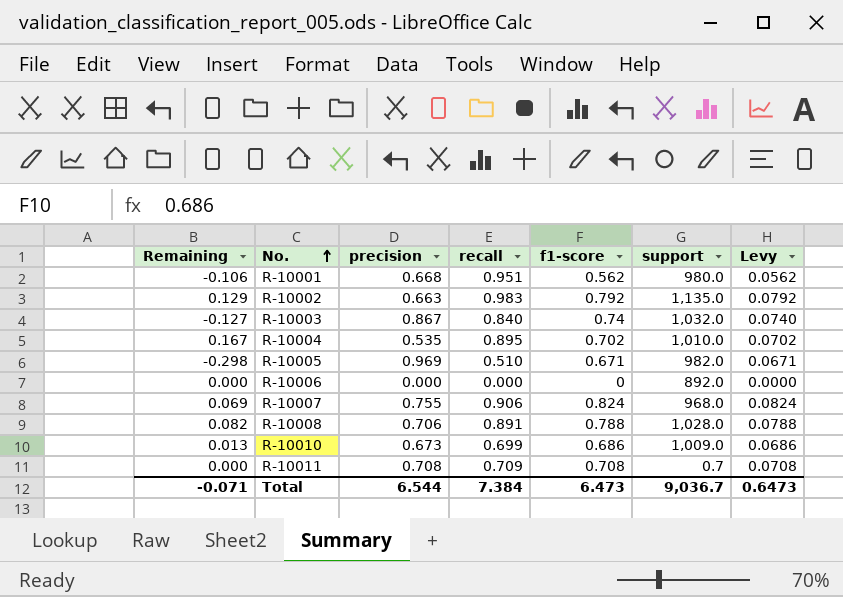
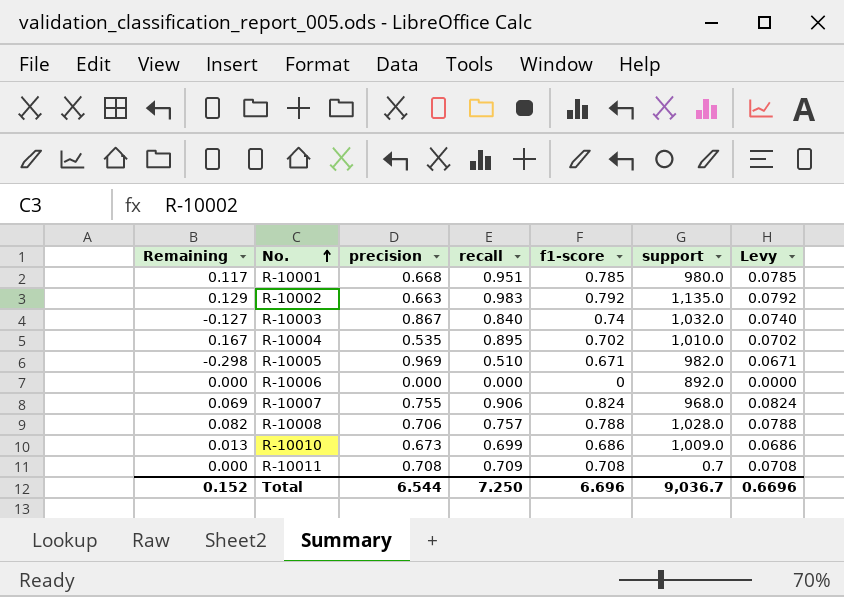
R-10001 | Remaining: -0.106 -> 0.117
R-10001 | f1-score: 0.562 -> 0.785
R-10001 | Levy: 0.0562 -> 0.0785
R-10008 | recall: 0.891 -> 0.757
Total | Remaining: -0.071 -> 0.152
Total | recall: 7.384 -> 7.250
Total | f1-score: 6.473 -> 6.696
Total | Levy: 0.6473 -> 0.6696

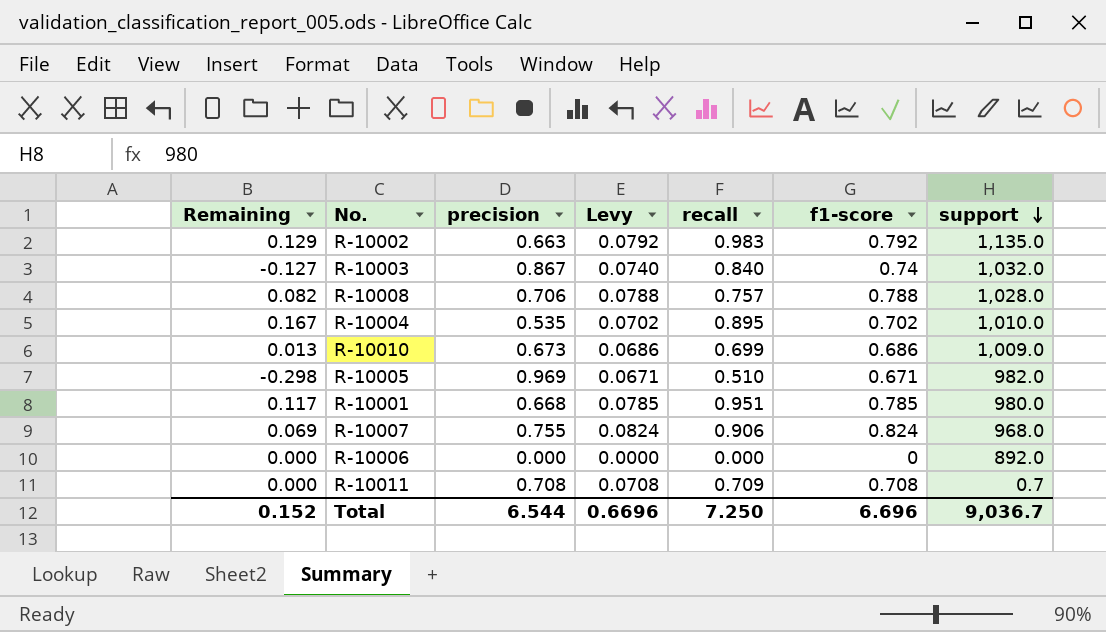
row order: No. ascending -> support descending
column Levy | position: 7 -> 4

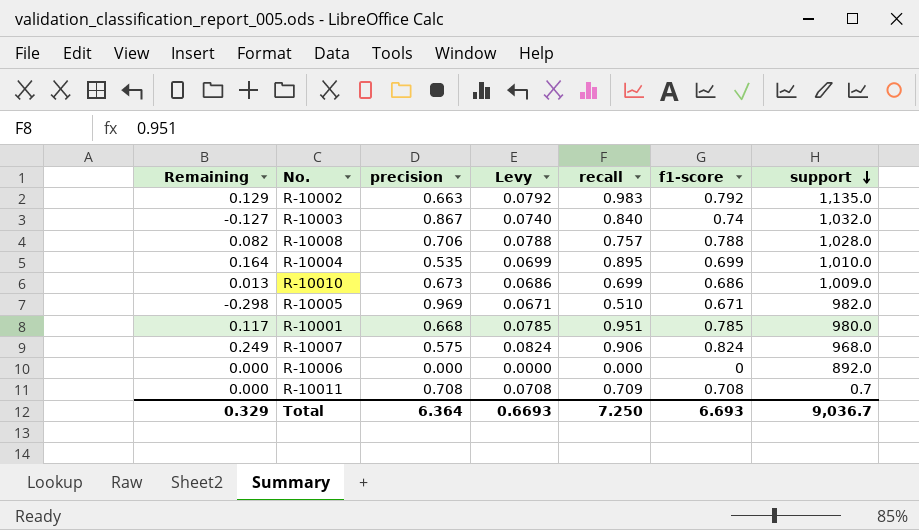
R-10004 | Remaining: 0.167 -> 0.164
R-10004 | Levy: 0.0702 -> 0.0699
R-10004 | f1-score: 0.702 -> 0.699
R-10007 | Remaining: 0.069 -> 0.249
R-10007 | precision: 0.755 -> 0.575
Total | Remaining: 0.152 -> 0.329
Total | precision: 6.544 -> 6.364
Total | Levy: 0.6696 -> 0.6693
Total | f1-score: 6.696 -> 6.693

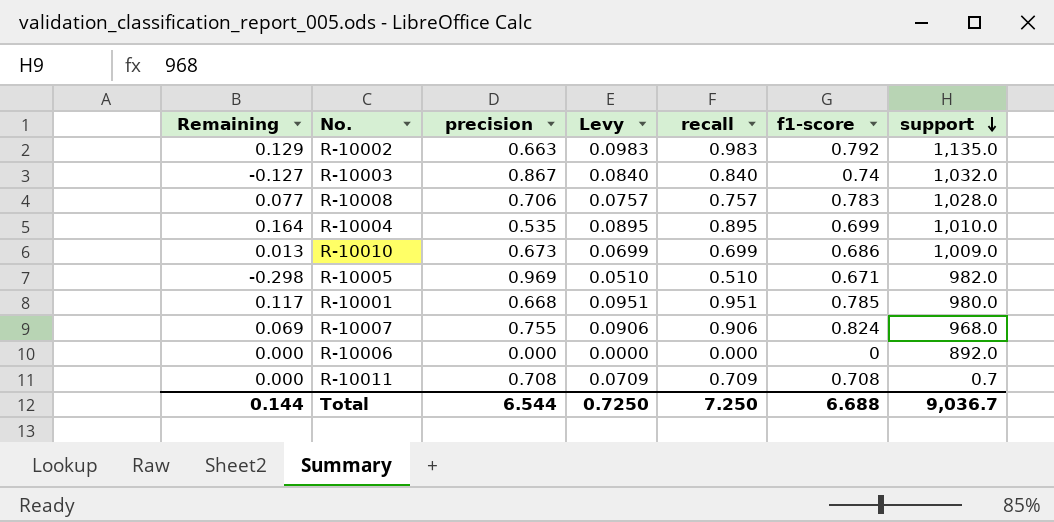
column Levy | formula: [f1-score] * 0.1 -> [recall] * 0.1
R-10008 | Remaining: 0.082 -> 0.077
R-10008 | f1-score: 0.788 -> 0.783
R-10007 | Remaining: 0.249 -> 0.069
R-10007 | precision: 0.575 -> 0.755
Total | Remaining: 0.329 -> 0.144
Total | precision: 6.364 -> 6.544
Total | Levy: 0.6693 -> 0.7250
Total | f1-score: 6.693 -> 6.688

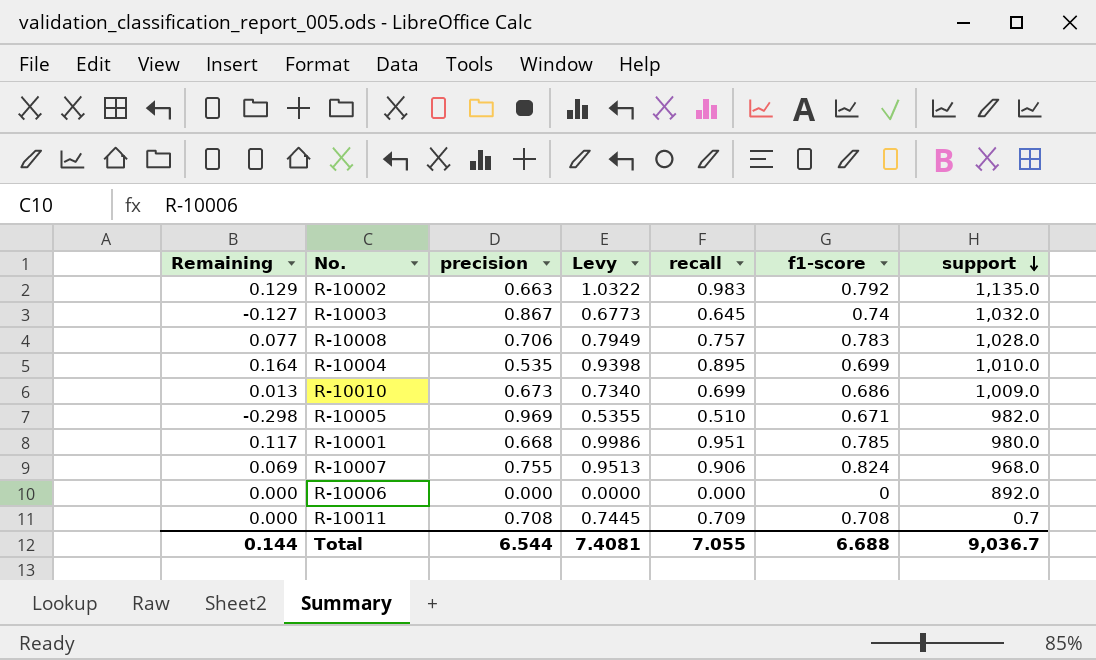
column Levy | formula: [recall] * 0.1 -> [recall] * 1.05
R-10003 | recall: 0.840 -> 0.645
Total | Levy: 0.7250 -> 7.4081
Total | recall: 7.250 -> 7.055

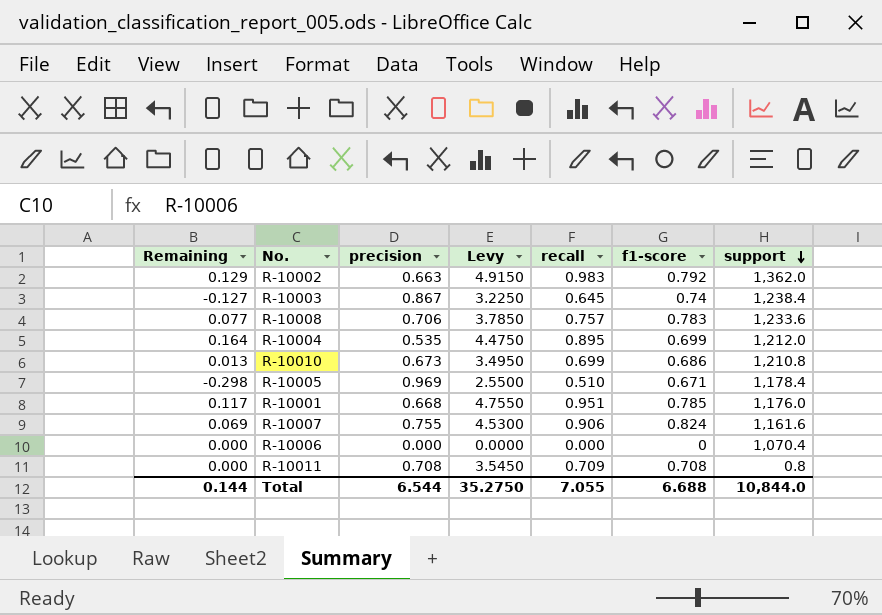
column Levy | formula: [recall] * 1.05 -> [recall] * 5
R-10002 | support: 1,135.0 -> 1,362.0
R-10003 | support: 1,032.0 -> 1,238.4
R-10008 | support: 1,028.0 -> 1,233.6
R-10004 | support: 1,010.0 -> 1,212.0
R-10010 | support: 1,009.0 -> 1,210.8
R-10005 | support: 982.0 -> 1,178.4
R-10001 | support: 980.0 -> 1,176.0
R-10007 | support: 968.0 -> 1,161.6
R-10006 | support: 892.0 -> 1,070.4
R-10011 | support: 0.7 -> 0.8
Total | Levy: 7.4081 -> 35.2750
Total | support: 9,036.7 -> 10,844.0

